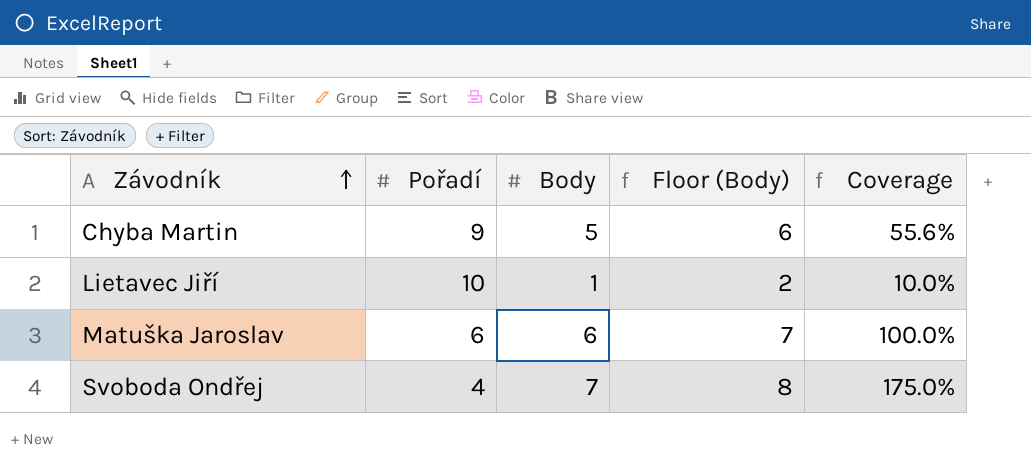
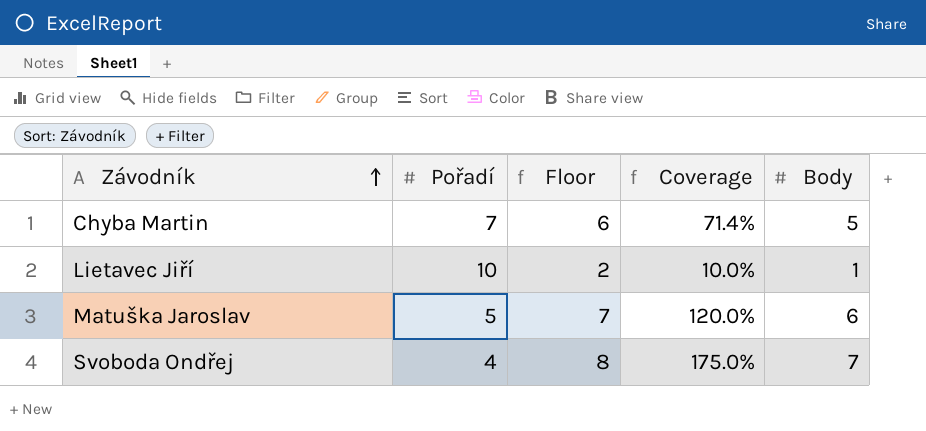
column name: Floor (Body) -> Floor
column Body | position: 3 -> 5
Chyba Martin | Pořadí: 9 -> 7
Chyba Martin | Coverage: 55.6% -> 71.4%
Matuška Jaroslav | Pořadí: 6 -> 5
Matuška Jaroslav | Coverage: 100.0% -> 120.0%

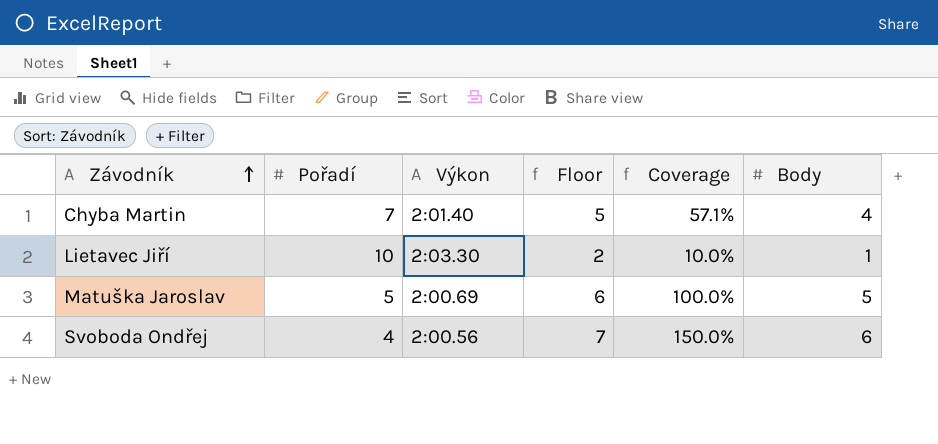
column Výkon | position: none -> 3
Chyba Martin | Floor: 6 -> 5
Chyba Martin | Coverage: 71.4% -> 57.1%
Chyba Martin | Body: 5 -> 4
Matuška Jaroslav | Floor: 7 -> 6
Matuška Jaroslav | Coverage: 120.0% -> 100.0%
Matuška Jaroslav | Body: 6 -> 5
Svoboda Ondřej | Floor: 8 -> 7
Svoboda Ondřej | Coverage: 175.0% -> 150.0%
Svoboda Ondřej | Body: 7 -> 6

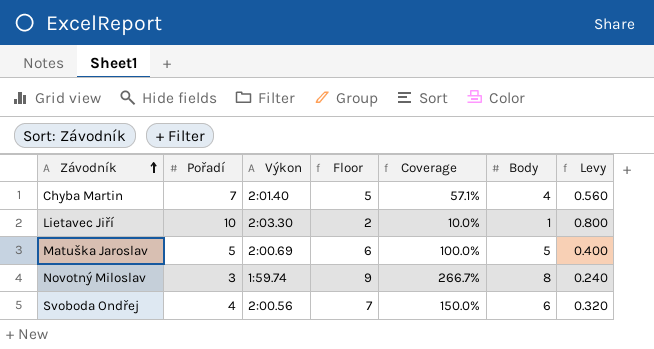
column Levy | formula: none -> [Pořadí] * 0.08
row Novotný Miloslav: none -> 3 | 1:59.74 | 9 | 266.7% | 8 | 0.240

